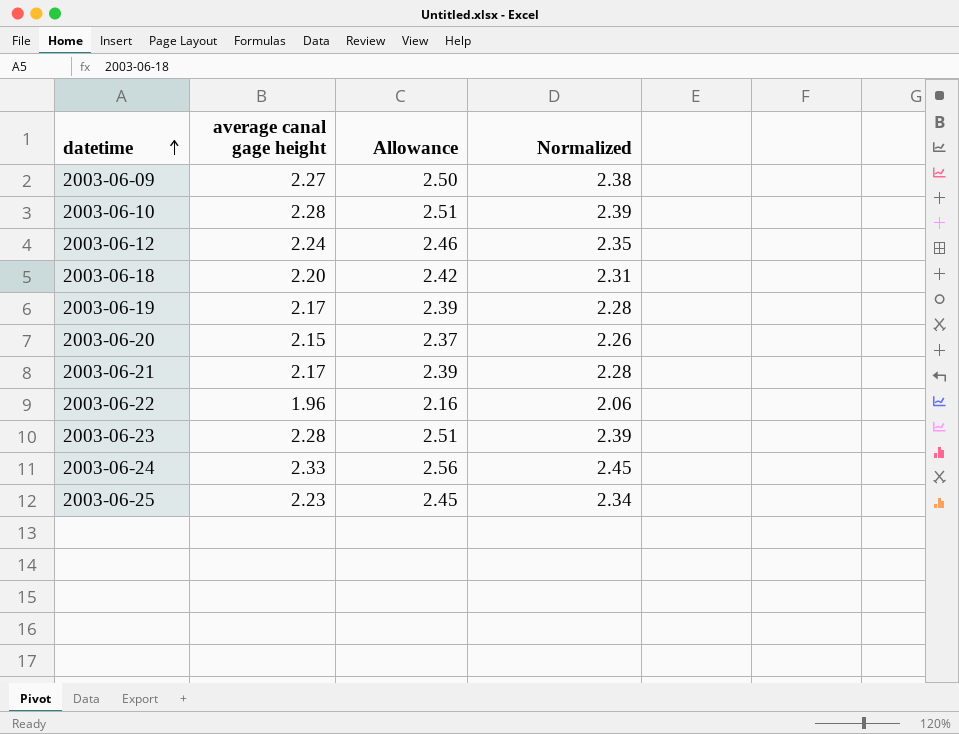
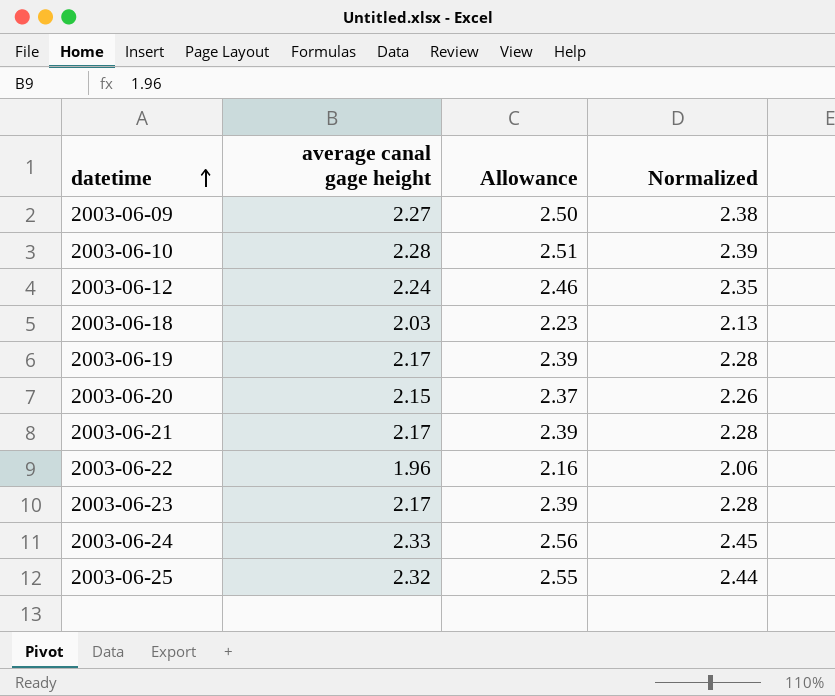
2003-06-18 | average canal gage height: 2.20 -> 2.03
2003-06-18 | Allowance: 2.42 -> 2.23
2003-06-18 | Normalized: 2.31 -> 2.13
2003-06-23 | average canal gage height: 2.28 -> 2.17
2003-06-23 | Allowance: 2.51 -> 2.39
2003-06-23 | Normalized: 2.39 -> 2.28
2003-06-25 | average canal gage height: 2.23 -> 2.32
2003-06-25 | Allowance: 2.45 -> 2.55
2003-06-25 | Normalized: 2.34 -> 2.44

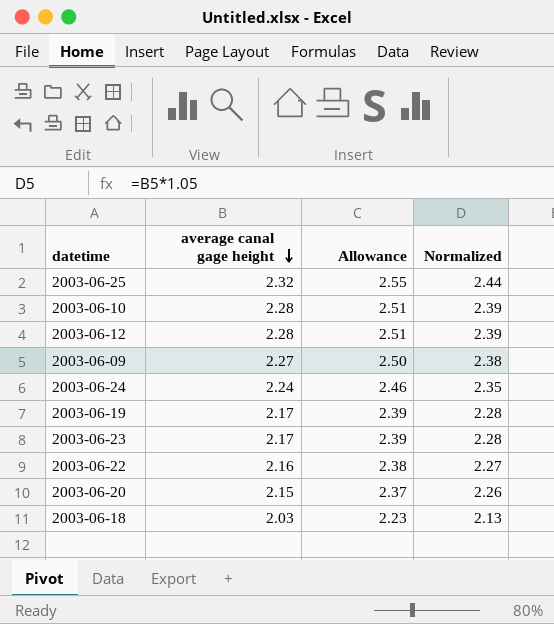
row order: datetime ascending -> average canal gage height descending
row 2003-06-21: 2.17 | 2.39 | 2.28 -> none
2003-06-12 | average canal gage height: 2.24 -> 2.28
2003-06-12 | Allowance: 2.46 -> 2.51
2003-06-12 | Normalized: 2.35 -> 2.39
2003-06-24 | average canal gage height: 2.33 -> 2.24
2003-06-24 | Allowance: 2.56 -> 2.46
2003-06-24 | Normalized: 2.45 -> 2.35
2003-06-22 | average canal gage height: 1.96 -> 2.16
2003-06-22 | Allowance: 2.16 -> 2.38
2003-06-22 | Normalized: 2.06 -> 2.27

